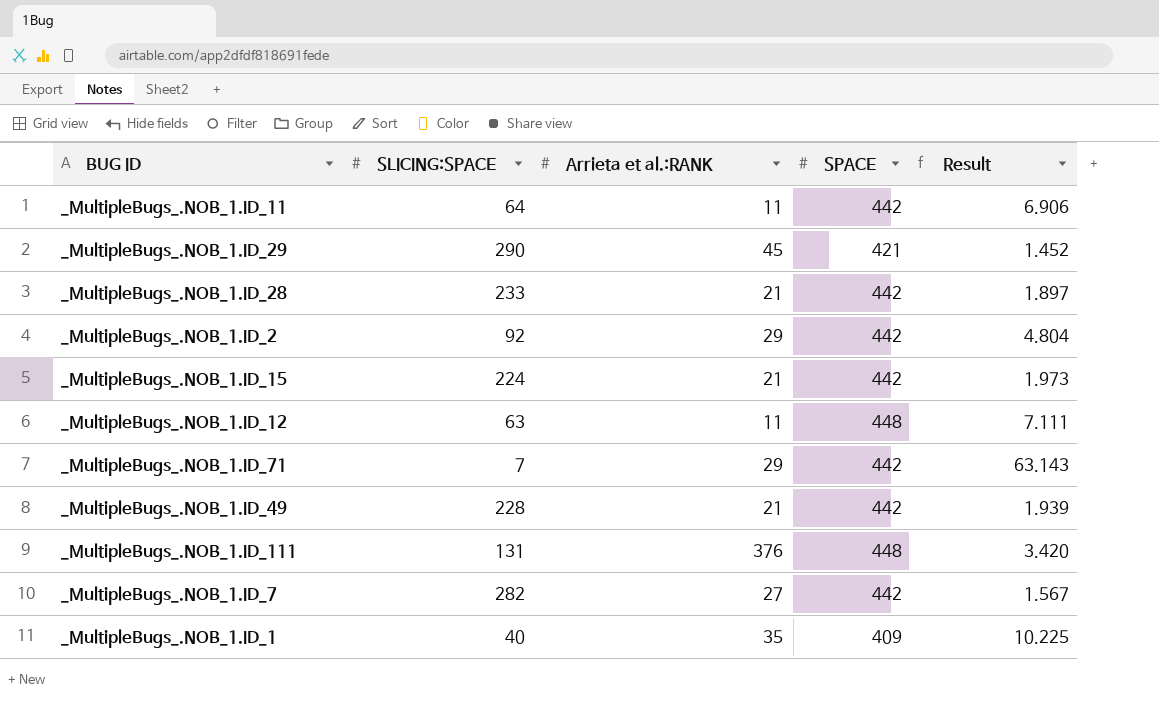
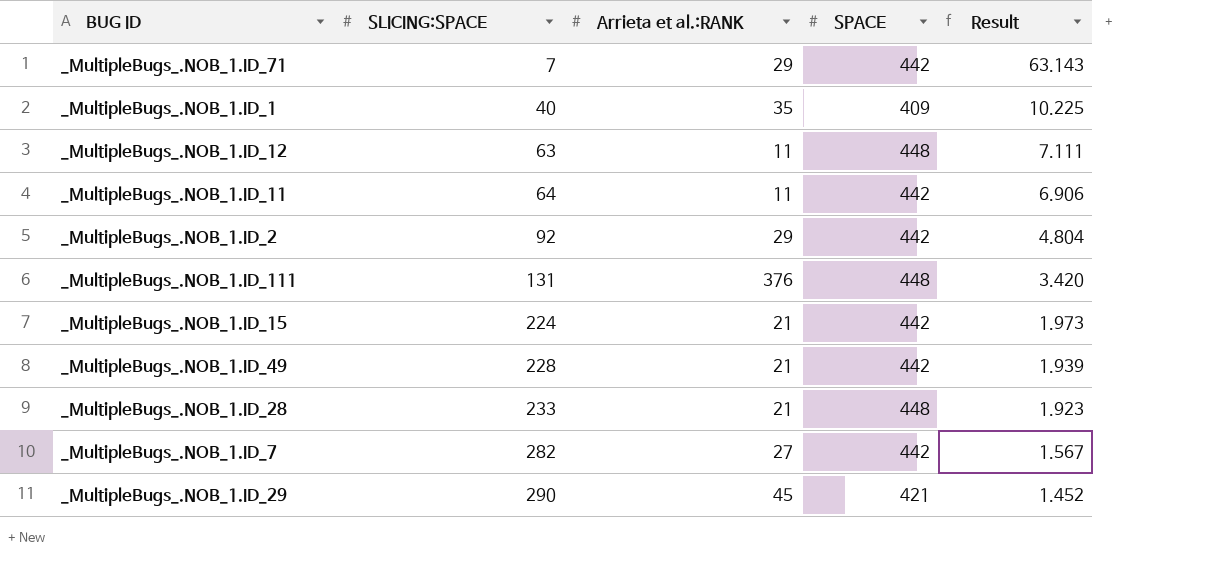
row order: none -> SLICING:SPACE ascending
_MultipleBugs_.NOB_1.ID_28 | SPACE: 442 -> 448
_MultipleBugs_.NOB_1.ID_28 | Result: 1.897 -> 1.923

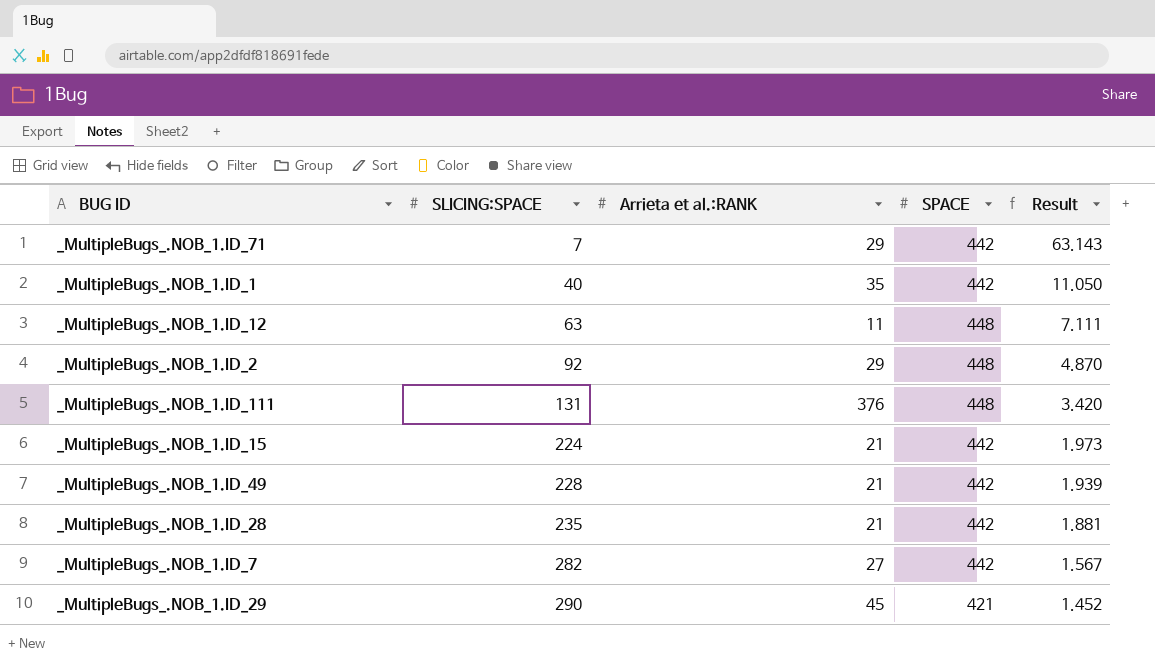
row _MultipleBugs_.NOB_1.ID_11: 64 | 11 | 442 | 6.906 -> none
_MultipleBugs_.NOB_1.ID_1 | SPACE: 409 -> 442
_MultipleBugs_.NOB_1.ID_1 | Result: 10.225 -> 11.050
_MultipleBugs_.NOB_1.ID_2 | SPACE: 442 -> 448
_MultipleBugs_.NOB_1.ID_2 | Result: 4.804 -> 4.870
_MultipleBugs_.NOB_1.ID_28 | SLICING:SPACE: 233 -> 235
_MultipleBugs_.NOB_1.ID_28 | SPACE: 448 -> 442
_MultipleBugs_.NOB_1.ID_28 | Result: 1.923 -> 1.881

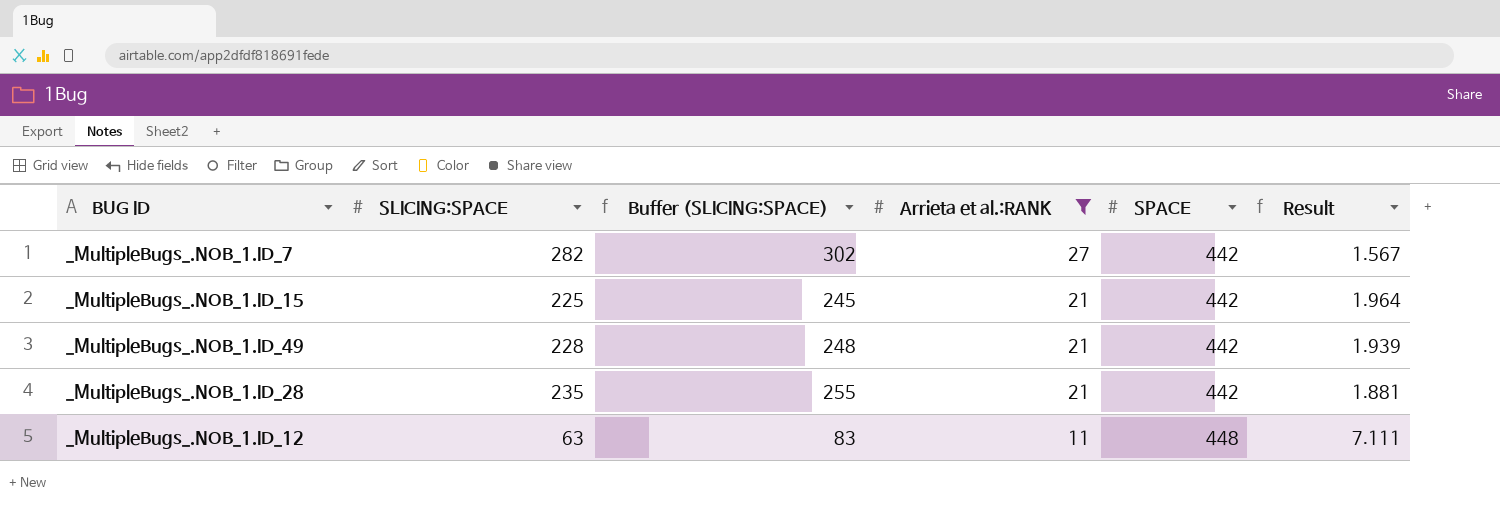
filter: none -> Arrieta et al.:RANK <= 27
row order: SLICING:SPACE ascending -> Arrieta et al.:RANK descending
column Buffer (SLICING:SPACE) | formula: none -> [SLICING:SPACE] + 20
_MultipleBugs_.NOB_1.ID_15 | SLICING:SPACE: 224 -> 225
_MultipleBugs_.NOB_1.ID_15 | Result: 1.973 -> 1.964

